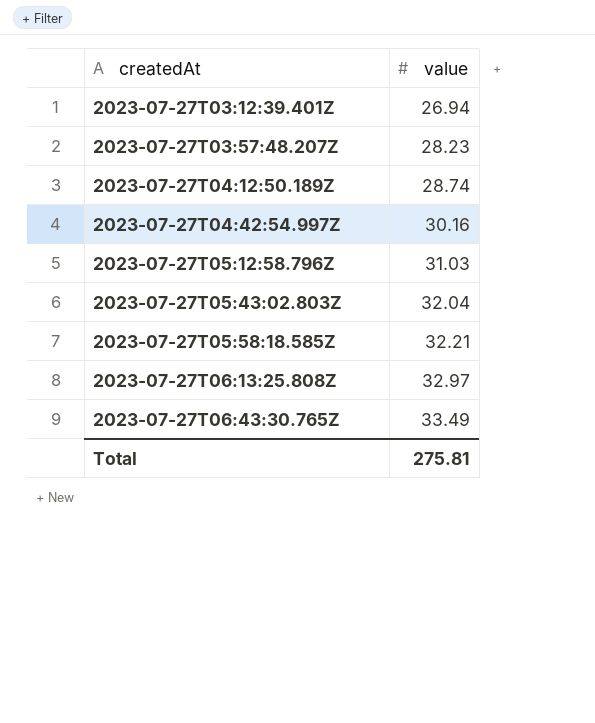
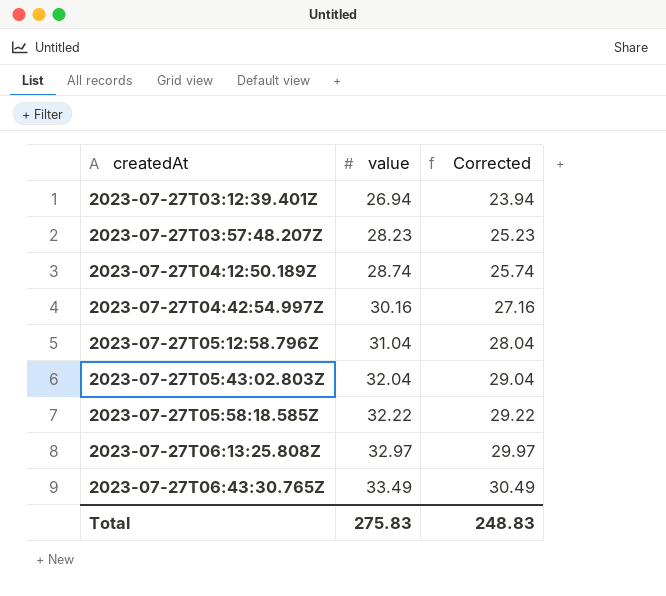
column Corrected | formula: none -> [value] - 3
2023-07-27T05:12:58.796Z | value: 31.03 -> 31.04
2023-07-27T05:58:18.585Z | value: 32.21 -> 32.22
Total | value: 275.81 -> 275.83

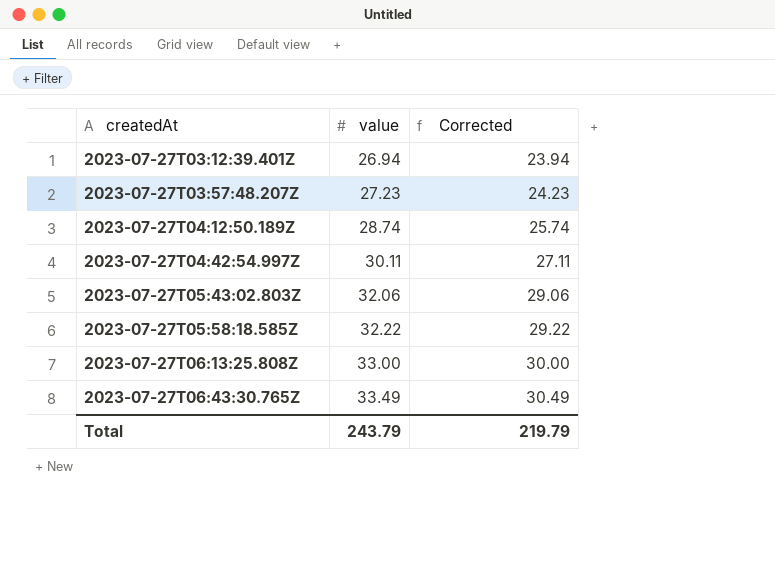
row 2023-07-27T05:12:58.796Z: 31.04 | 28.04 -> none
2023-07-27T03:57:48.207Z | value: 28.23 -> 27.23
2023-07-27T03:57:48.207Z | Corrected: 25.23 -> 24.23
2023-07-27T04:42:54.997Z | value: 30.16 -> 30.11
2023-07-27T04:42:54.997Z | Corrected: 27.16 -> 27.11
2023-07-27T05:43:02.803Z | value: 32.04 -> 32.06
2023-07-27T05:43:02.803Z | Corrected: 29.04 -> 29.06
2023-07-27T06:13:25.808Z | value: 32.97 -> 33.00
2023-07-27T06:13:25.808Z | Corrected: 29.97 -> 30.00
Total | value: 275.83 -> 243.79
Total | Corrected: 248.83 -> 219.79

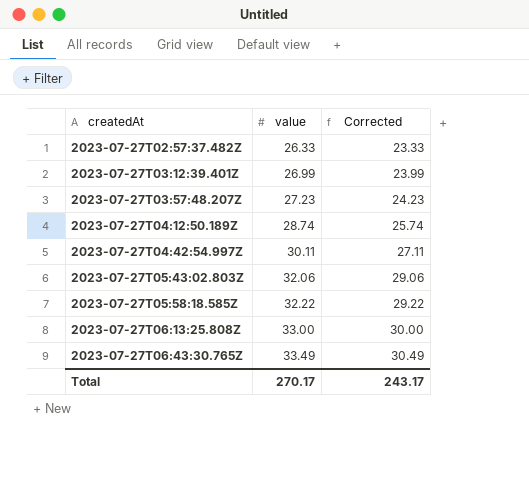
row 2023-07-27T02:57:37.482Z: none -> 26.33 | 23.33
2023-07-27T03:12:39.401Z | value: 26.94 -> 26.99
2023-07-27T03:12:39.401Z | Corrected: 23.94 -> 23.99
Total | value: 243.79 -> 270.17
Total | Corrected: 219.79 -> 243.17

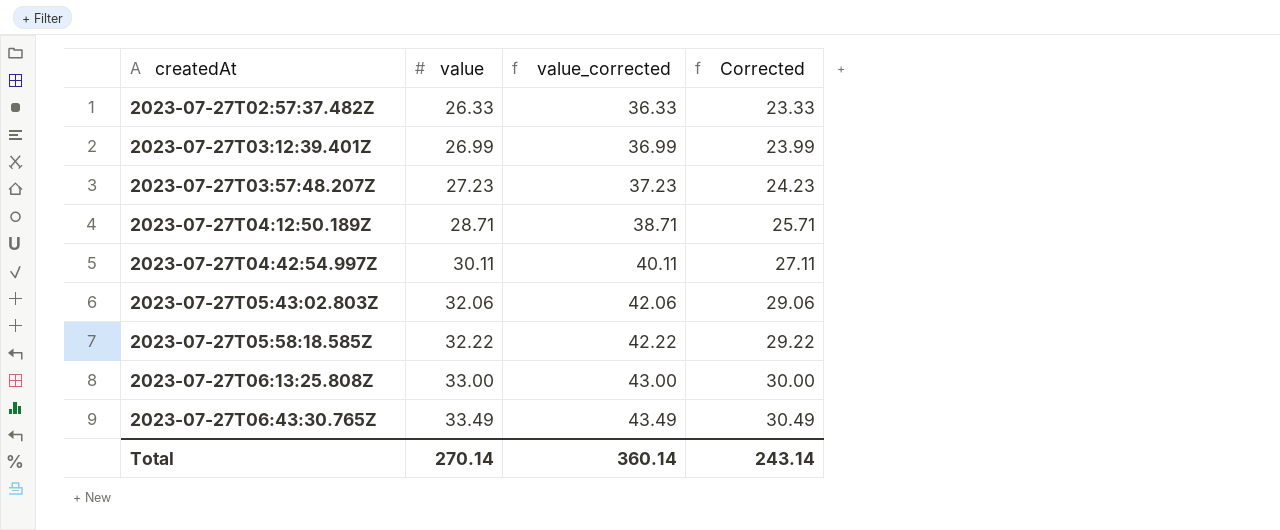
column value_corrected | formula: none -> [value] + 10
2023-07-27T04:12:50.189Z | value: 28.74 -> 28.71
2023-07-27T04:12:50.189Z | Corrected: 25.74 -> 25.71
Total | value: 270.17 -> 270.14
Total | Corrected: 243.17 -> 243.14

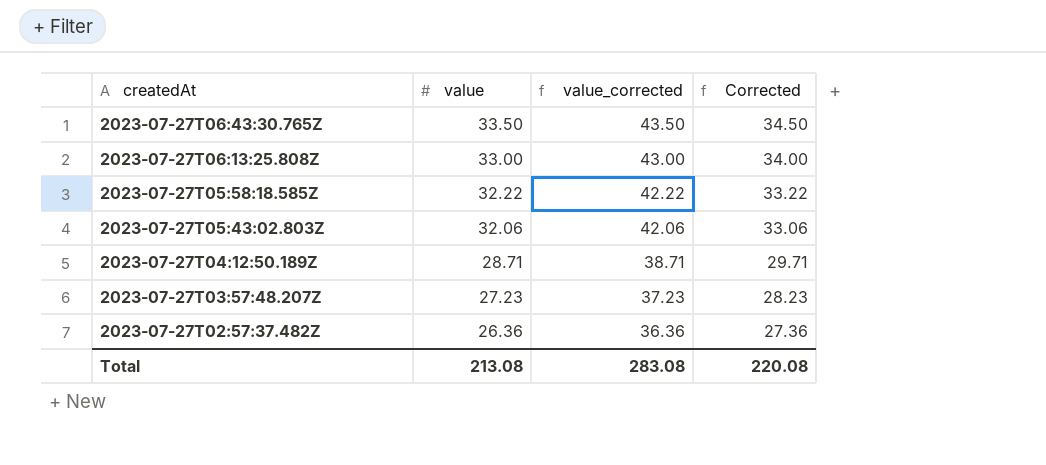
row order: createdAt ascending -> createdAt descending
column Corrected | formula: [value] - 3 -> [value] + 1
row 2023-07-27T03:12:39.401Z: 26.99 | 36.99 | 23.99 -> none
row 2023-07-27T04:42:54.997Z: 30.11 | 40.11 | 27.11 -> none
2023-07-27T06:43:30.765Z | value: 33.49 -> 33.50
2023-07-27T06:43:30.765Z | value_corrected: 43.49 -> 43.50
2023-07-27T02:57:37.482Z | value: 26.33 -> 26.36
2023-07-27T02:57:37.482Z | value_corrected: 36.33 -> 36.36
Total | value: 270.14 -> 213.08
Total | value_corrected: 360.14 -> 283.08
Total | Corrected: 243.14 -> 220.08

